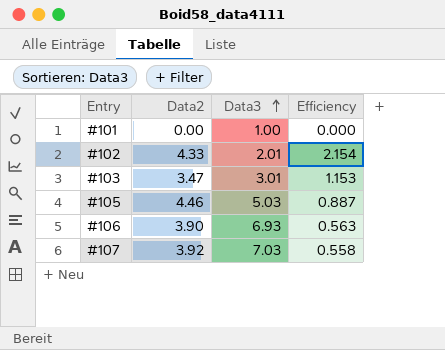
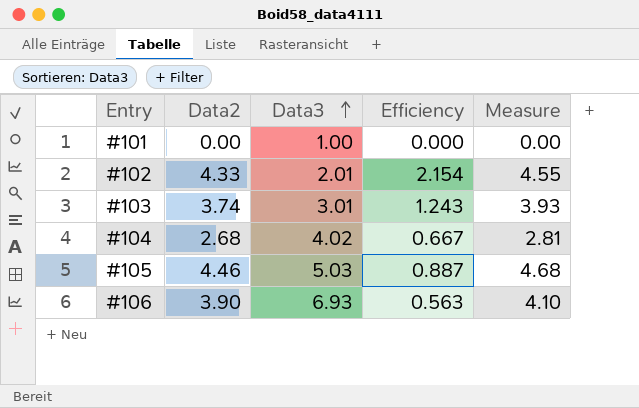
column Measure | formula: none -> [Data2] * 1.05
row #107: 3.92 | 7.03 | 0.558 -> none
#103 | Data2: 3.47 -> 3.74
#103 | Efficiency: 1.153 -> 1.243
row #104: none -> 2.68 | 4.02 | 0.667 | 2.81

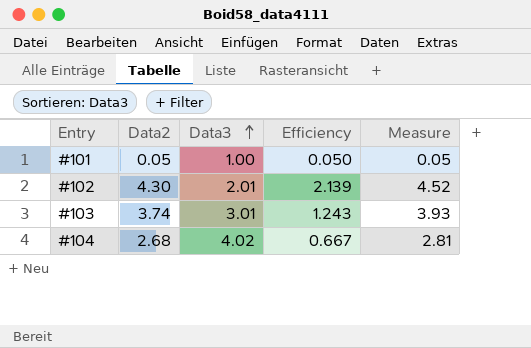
row #105: 4.46 | 5.03 | 0.887 | 4.68 -> none
row #106: 3.90 | 6.93 | 0.563 | 4.10 -> none
#101 | Data2: 0.00 -> 0.05
#101 | Efficiency: 0.000 -> 0.050
#101 | Measure: 0.00 -> 0.05
#102 | Data2: 4.33 -> 4.30
#102 | Efficiency: 2.154 -> 2.139
#102 | Measure: 4.55 -> 4.52

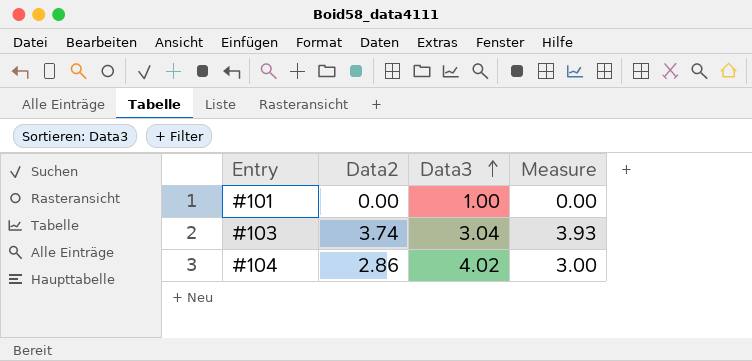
column Efficiency | formula: [Data2] / [Data3] -> none
row #102: 4.30 | 2.01 | 2.139 | 4.52 -> none
#101 | Data2: 0.05 -> 0.00
#101 | Measure: 0.05 -> 0.00
#103 | Data3: 3.01 -> 3.04
#104 | Data2: 2.68 -> 2.86
#104 | Measure: 2.81 -> 3.00

